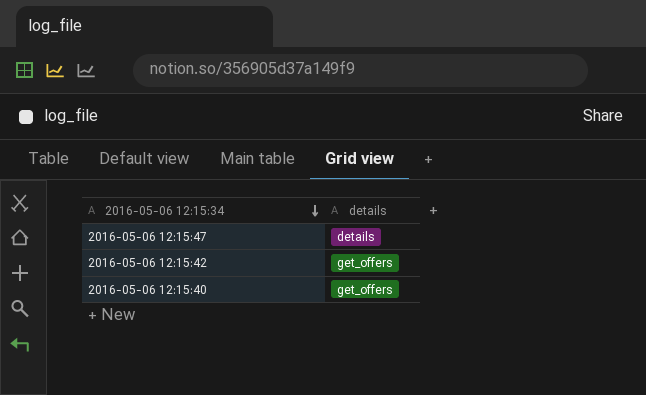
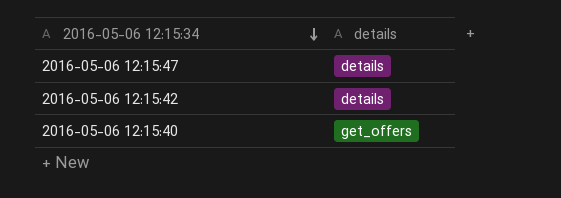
2016-05-06 12:15:42 | details: get_offers -> details

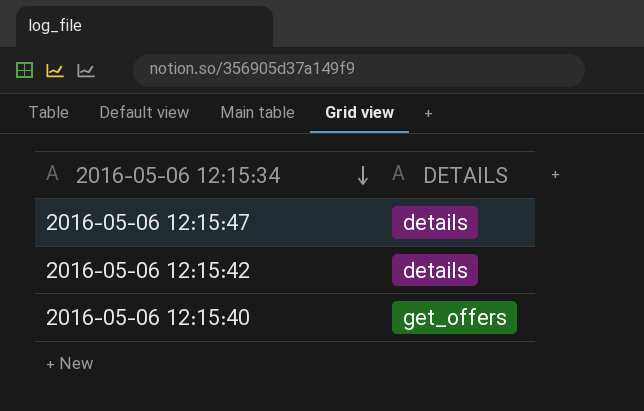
column name: details -> DETAILS

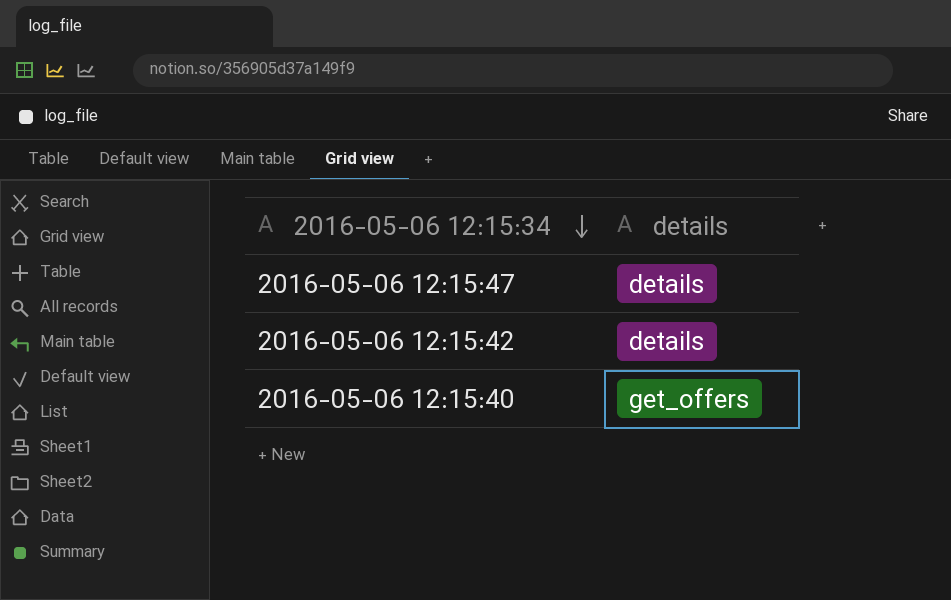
column name: DETAILS -> details

